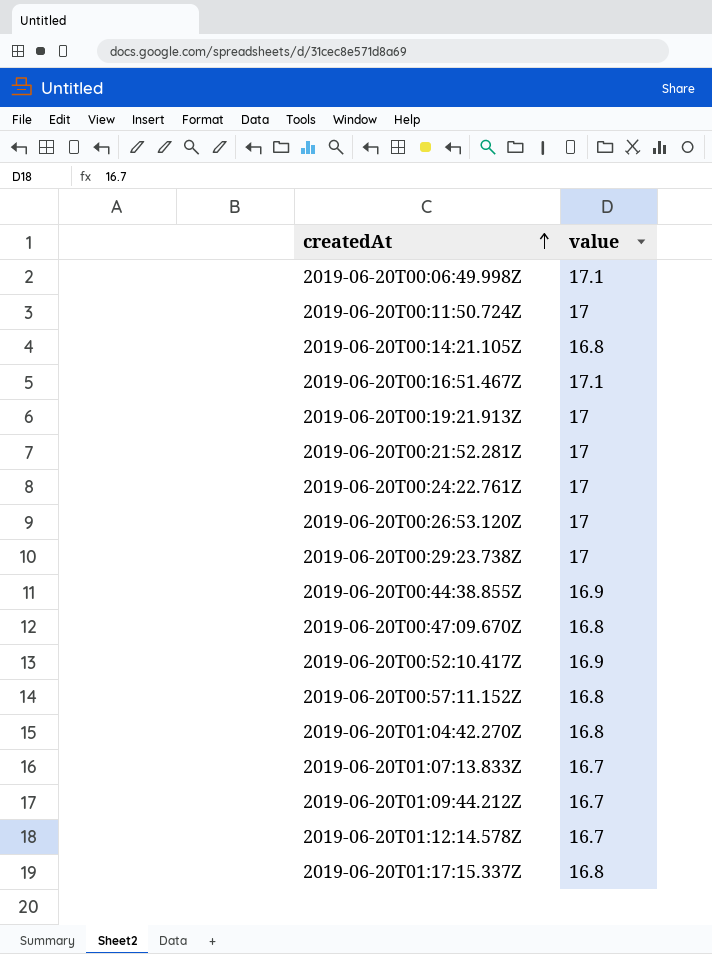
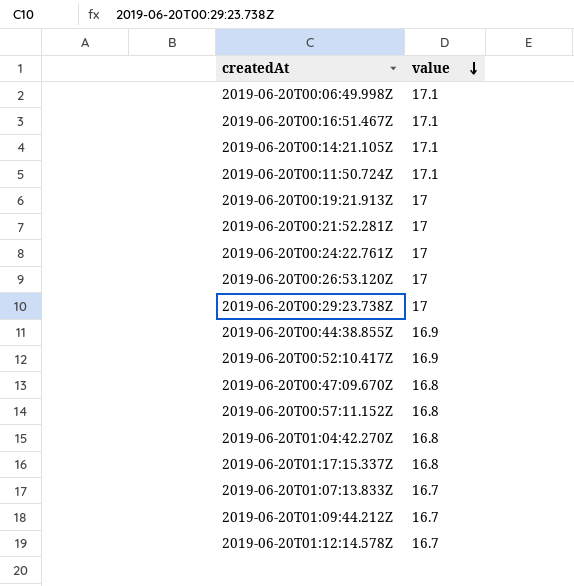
row order: createdAt ascending -> value descending
2019-06-20T00:14:21.105Z | value: 16.8 -> 17.1
2019-06-20T00:11:50.724Z | value: 17 -> 17.1

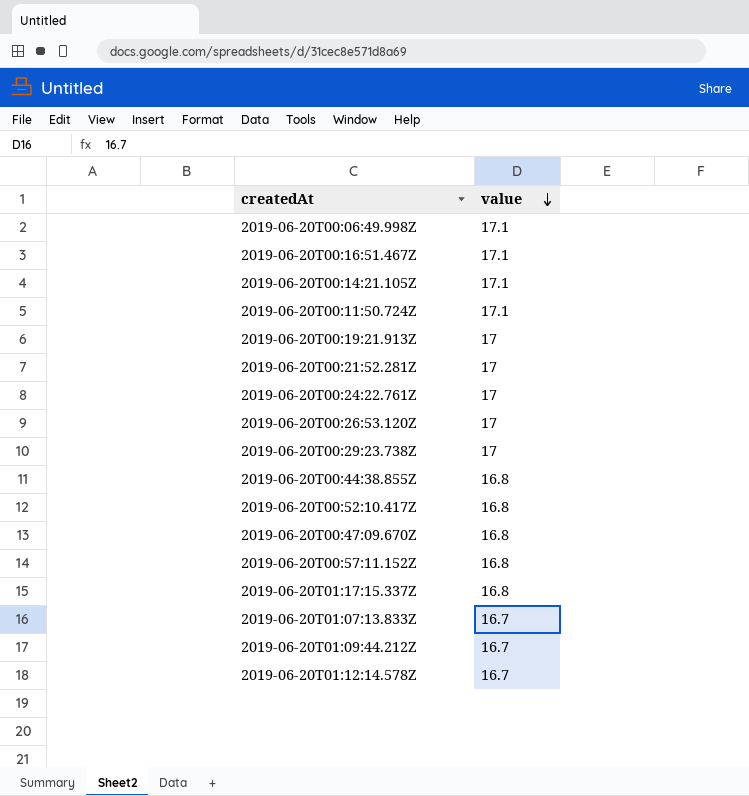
row 2019-06-20T01:04:42.270Z: 16.8 -> none
2019-06-20T00:44:38.855Z | value: 16.9 -> 16.8
2019-06-20T00:52:10.417Z | value: 16.9 -> 16.8

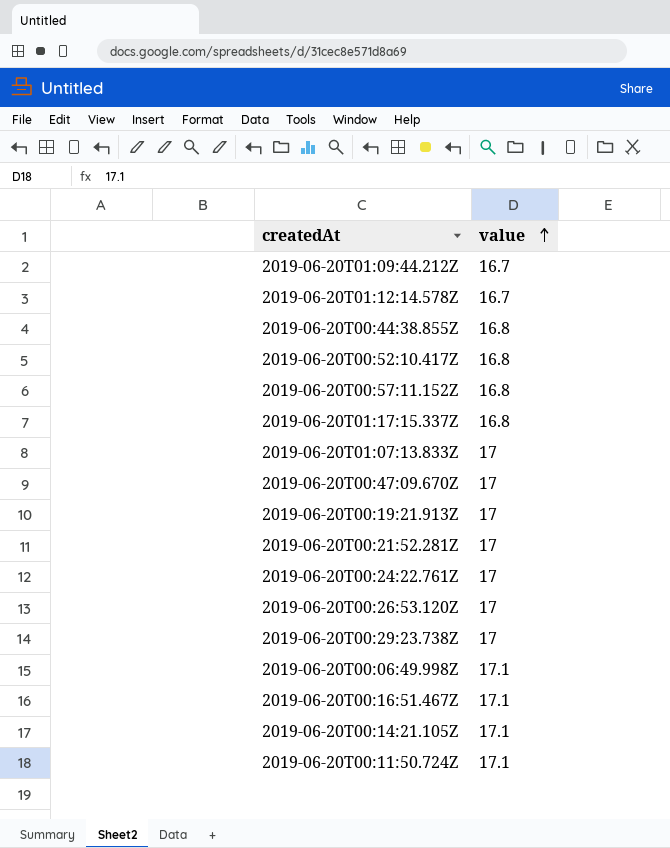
row order: value descending -> value ascending
2019-06-20T01:07:13.833Z | value: 16.7 -> 17
2019-06-20T00:47:09.670Z | value: 16.8 -> 17

